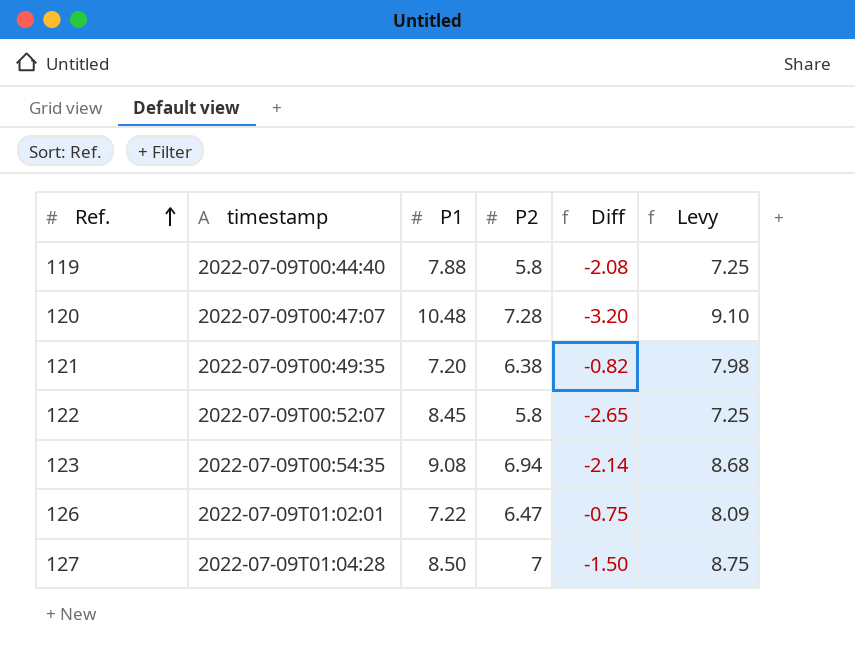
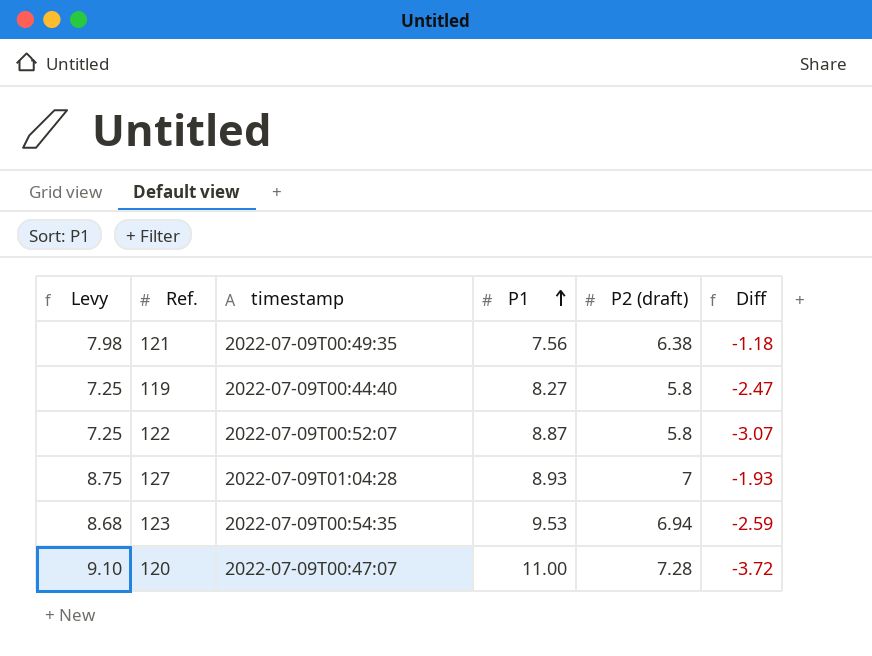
row order: Ref. ascending -> P1 ascending
column Levy | position: 6 -> 1
column name: P2 -> P2 (draft)
row 126: 2022-07-09T01:02:01 | 7.22 | 6.47 | -0.75 | 8.09 -> none
121 | P1: 7.20 -> 7.56
121 | Diff: -0.82 -> -1.18
119 | P1: 7.88 -> 8.27
119 | Diff: -2.08 -> -2.47
122 | P1: 8.45 -> 8.87
122 | Diff: -2.65 -> -3.07
127 | P1: 8.50 -> 8.93
127 | Diff: -1.50 -> -1.93
123 | P1: 9.08 -> 9.53
123 | Diff: -2.14 -> -2.59
120 | P1: 10.48 -> 11.00
120 | Diff: -3.20 -> -3.72

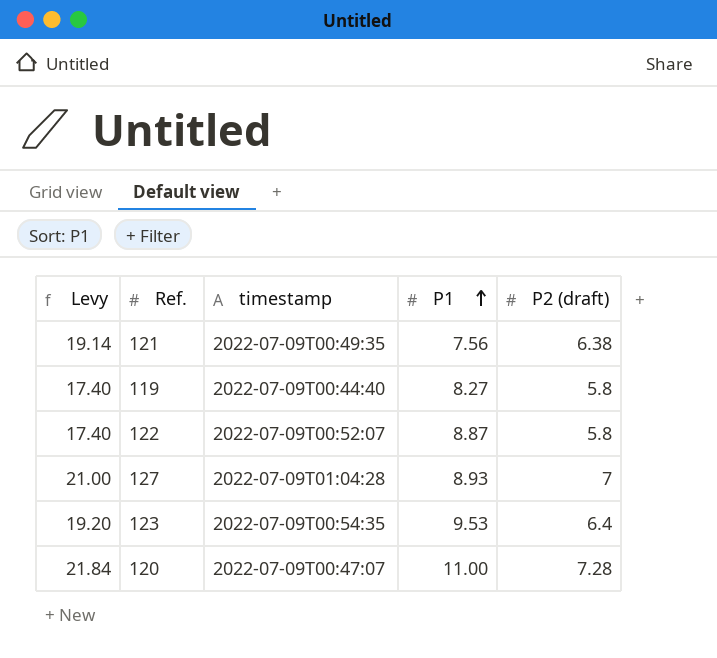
column Diff | formula: [P2 (draft)] - [P1] -> none
column Levy | formula: [P2 (draft)] * 1.25 -> [P2 (draft)] * 3
123 | P2 (draft): 6.94 -> 6.4

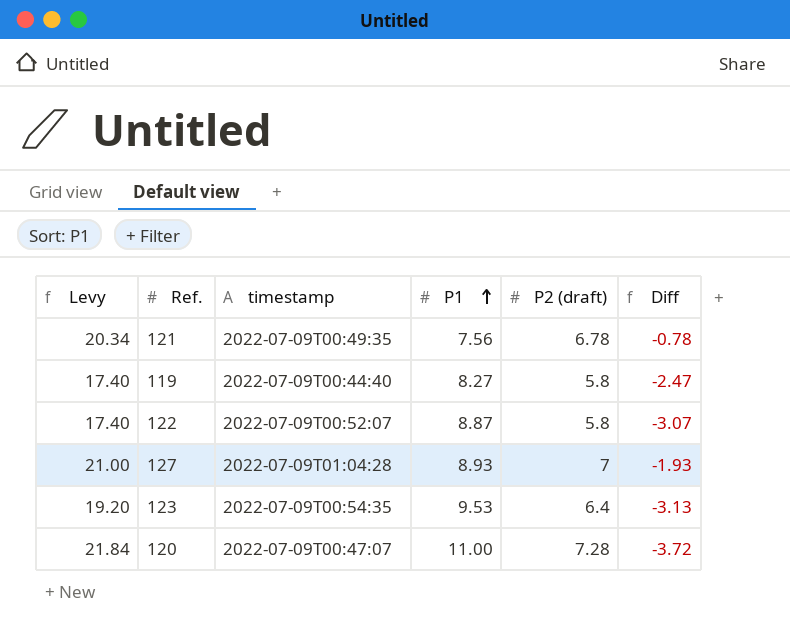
column Diff | formula: none -> [P2 (draft)] - [P1]
121 | Levy: 19.14 -> 20.34
121 | P2 (draft): 6.38 -> 6.78

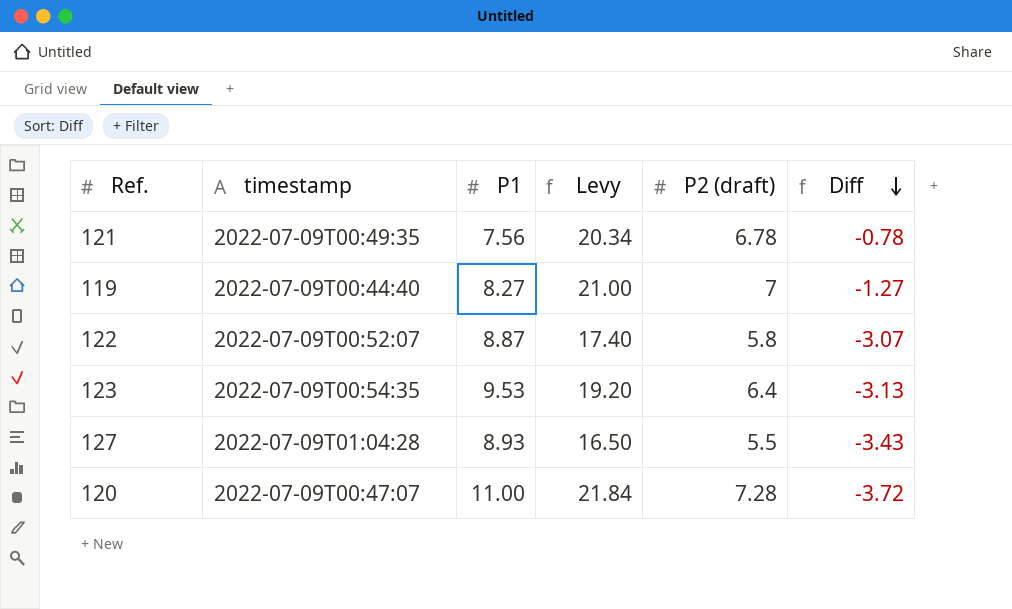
row order: P1 ascending -> Diff descending
column Levy | position: 1 -> 4
119 | Levy: 17.40 -> 21.00
119 | P2 (draft): 5.8 -> 7
119 | Diff: -2.47 -> -1.27
127 | Levy: 21.00 -> 16.50
127 | P2 (draft): 7 -> 5.5
127 | Diff: -1.93 -> -3.43

